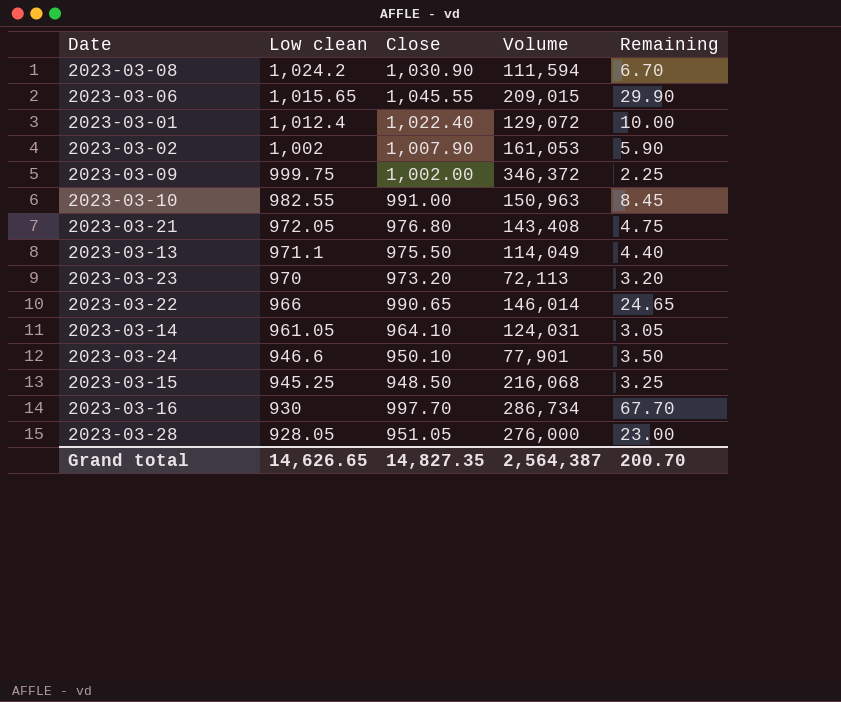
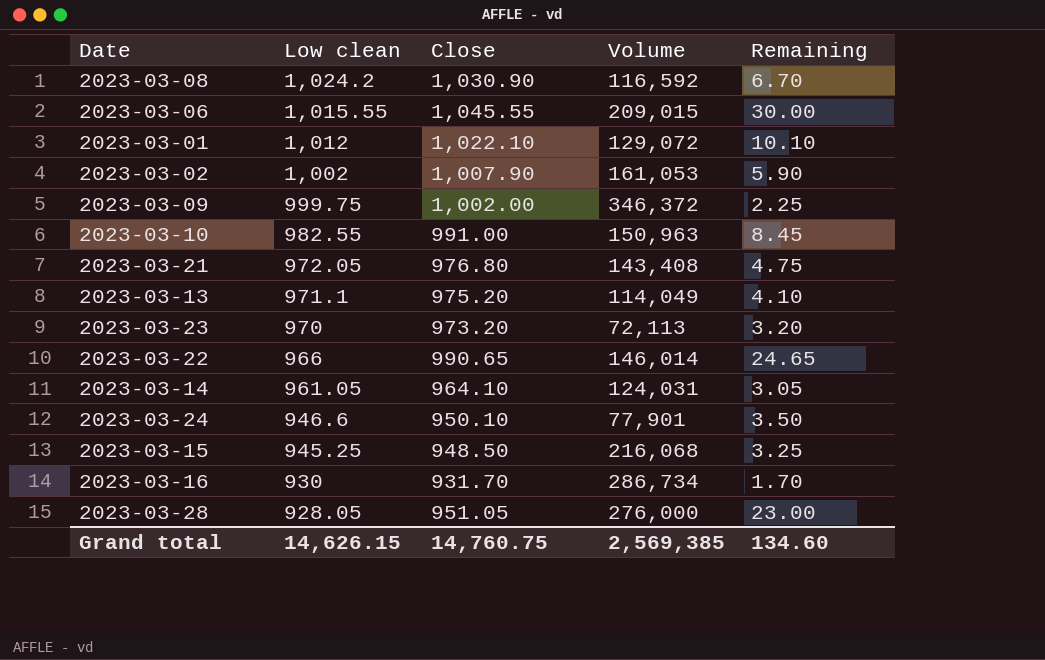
2023-03-08 | Volume: 111,594 -> 116,592
2023-03-06 | Low clean: 1,015.65 -> 1,015.55
2023-03-06 | Remaining: 29.90 -> 30.00
2023-03-01 | Low clean: 1,012.4 -> 1,012
2023-03-01 | Close: 1,022.40 -> 1,022.10
2023-03-01 | Remaining: 10.00 -> 10.10
2023-03-13 | Close: 975.50 -> 975.20
2023-03-13 | Remaining: 4.40 -> 4.10
2023-03-16 | Close: 997.70 -> 931.70
2023-03-16 | Remaining: 67.70 -> 1.70
Grand total | Low clean: 14,626.65 -> 14,626.15
Grand total | Close: 14,827.35 -> 14,760.75
Grand total | Volume: 2,564,387 -> 2,569,385
Grand total | Remaining: 200.70 -> 134.60

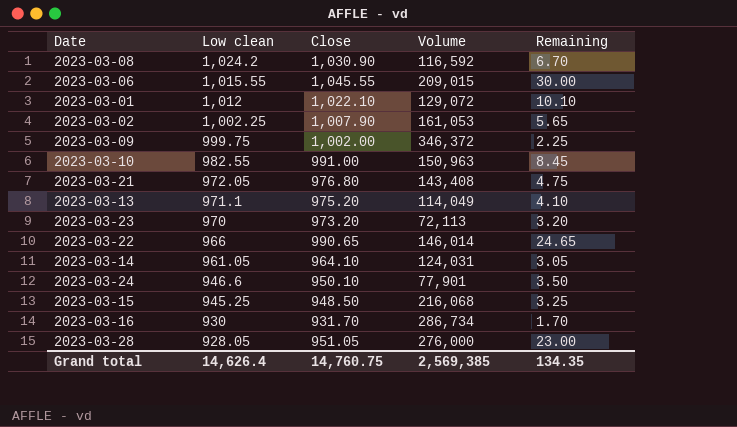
2023-03-02 | Low clean: 1,002 -> 1,002.25
2023-03-02 | Remaining: 5.90 -> 5.65
Grand total | Low clean: 14,626.15 -> 14,626.4
Grand total | Remaining: 134.60 -> 134.35

